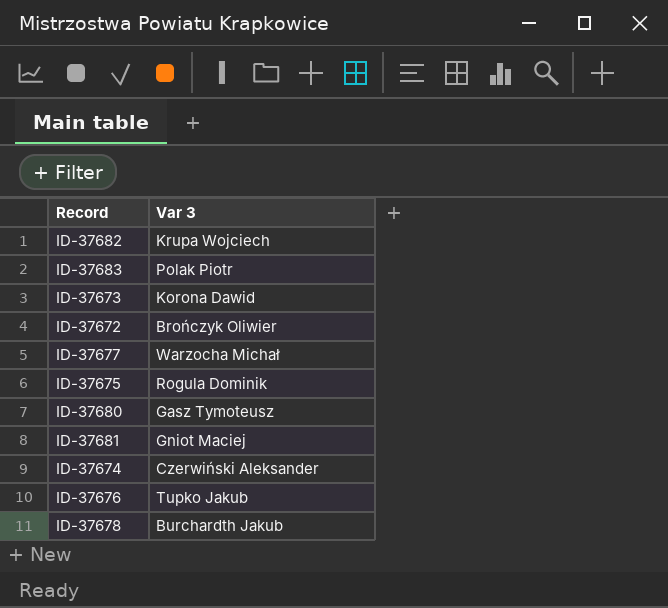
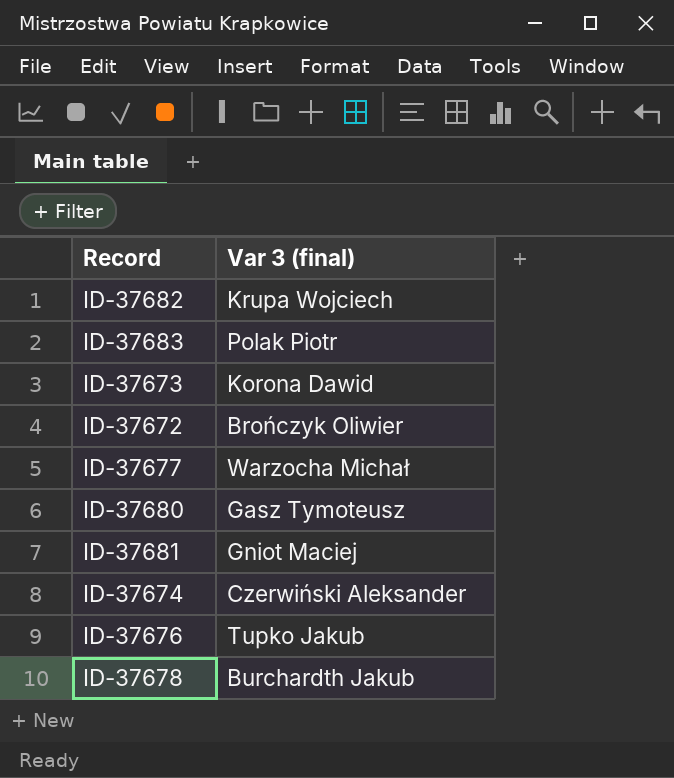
column name: Var 3 -> Var 3 (final)
row ID-37675: Rogula Dominik -> none

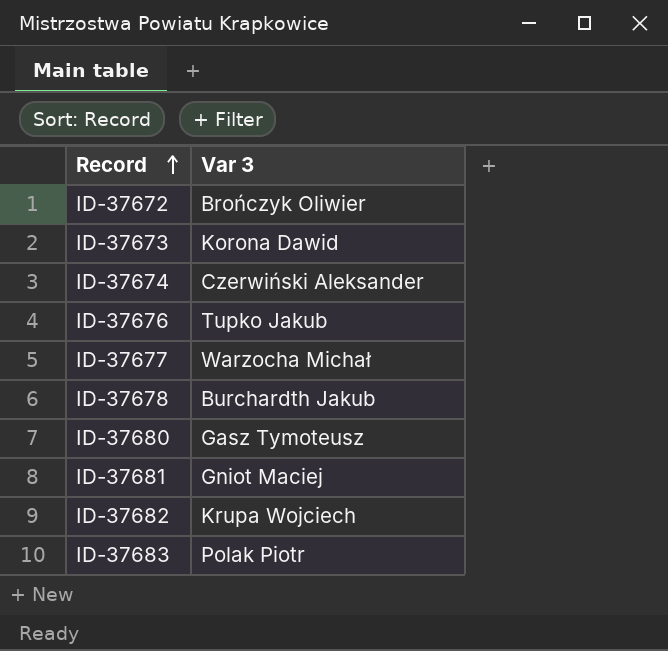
row order: none -> Record ascending
column name: Var 3 (final) -> Var 3

